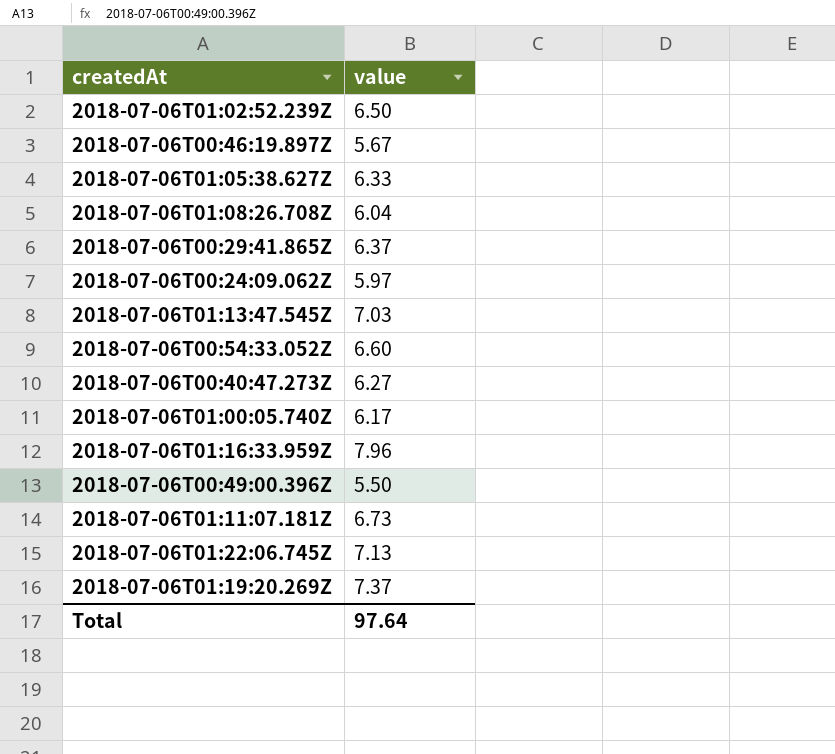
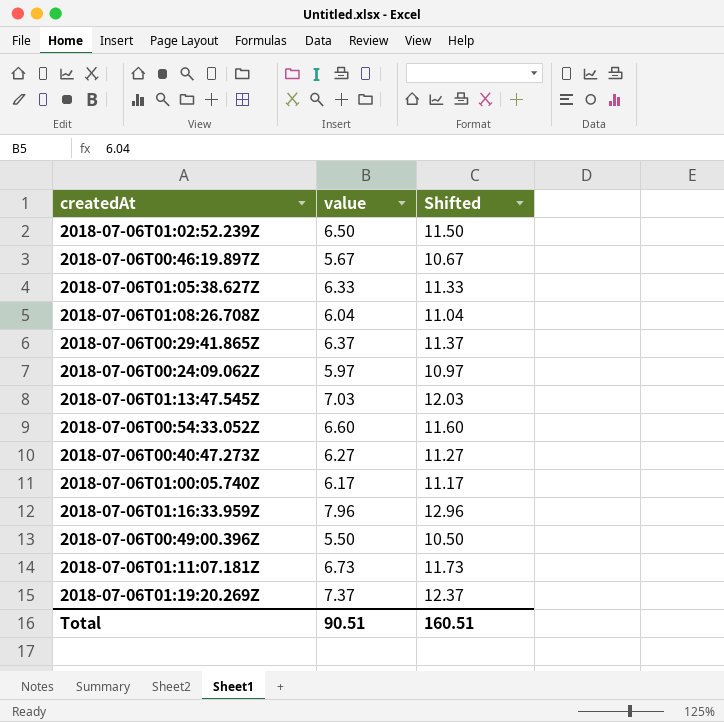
column Shifted | formula: none -> [value] + 5
row 2018-07-06T01:22:06.745Z: 7.13 -> none
Total | value: 97.64 -> 90.51

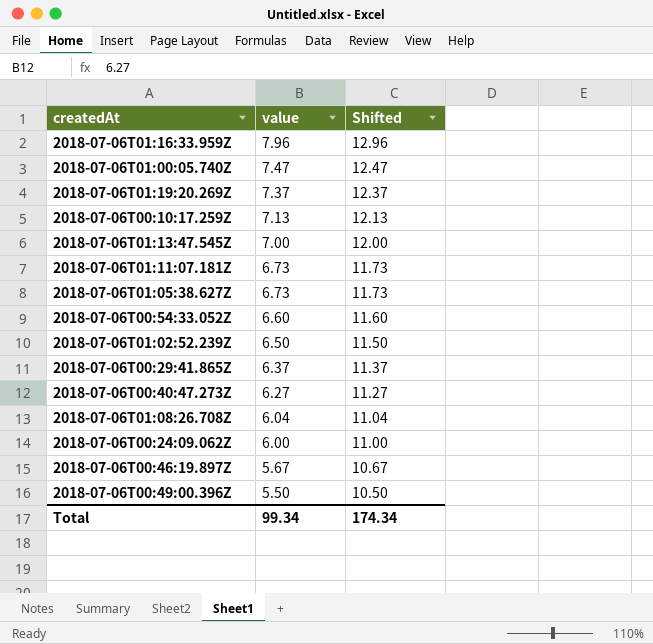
row order: none -> value descending
2018-07-06T01:00:05.740Z | value: 6.17 -> 7.47
2018-07-06T01:00:05.740Z | Shifted: 11.17 -> 12.47
row 2018-07-06T00:10:17.259Z: none -> 7.13 | 12.13
2018-07-06T01:13:47.545Z | value: 7.03 -> 7.00
2018-07-06T01:13:47.545Z | Shifted: 12.03 -> 12.00
2018-07-06T01:05:38.627Z | value: 6.33 -> 6.73
2018-07-06T01:05:38.627Z | Shifted: 11.33 -> 11.73
2018-07-06T00:24:09.062Z | value: 5.97 -> 6.00
2018-07-06T00:24:09.062Z | Shifted: 10.97 -> 11.00
Total | value: 90.51 -> 99.34
Total | Shifted: 160.51 -> 174.34

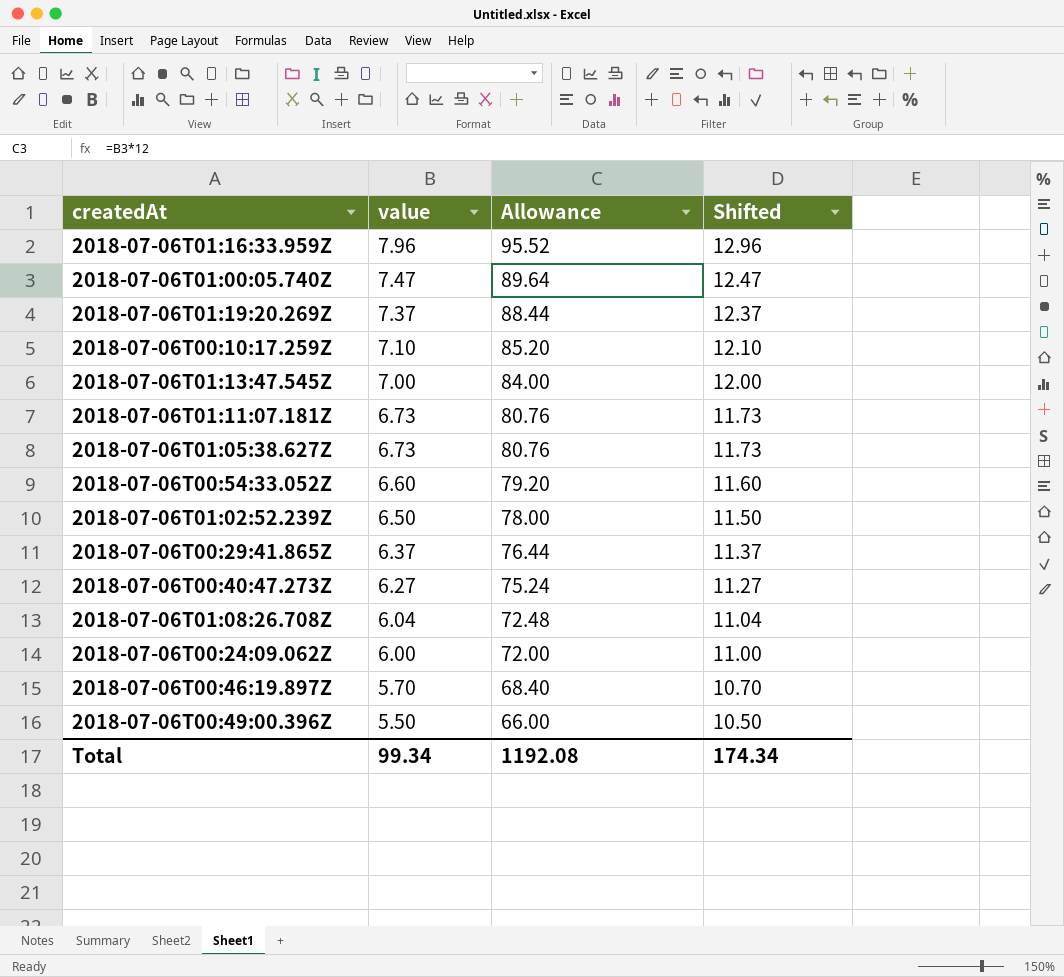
column Allowance | formula: none -> [value] * 12
2018-07-06T00:10:17.259Z | value: 7.13 -> 7.10
2018-07-06T00:10:17.259Z | Shifted: 12.13 -> 12.10
2018-07-06T00:46:19.897Z | value: 5.67 -> 5.70
2018-07-06T00:46:19.897Z | Shifted: 10.67 -> 10.70

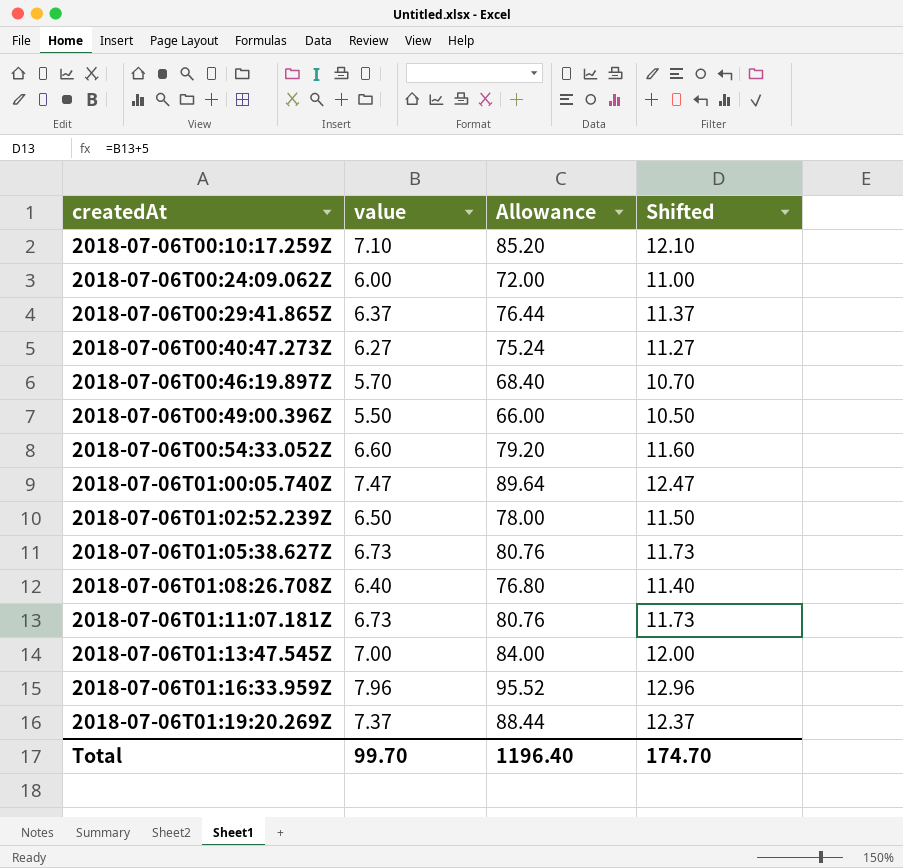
row order: value descending -> createdAt ascending
2018-07-06T01:08:26.708Z | value: 6.04 -> 6.40
2018-07-06T01:08:26.708Z | Allowance: 72.48 -> 76.80
2018-07-06T01:08:26.708Z | Shifted: 11.04 -> 11.40
Total | value: 99.34 -> 99.70
Total | Allowance: 1192.08 -> 1196.40
Total | Shifted: 174.34 -> 174.70

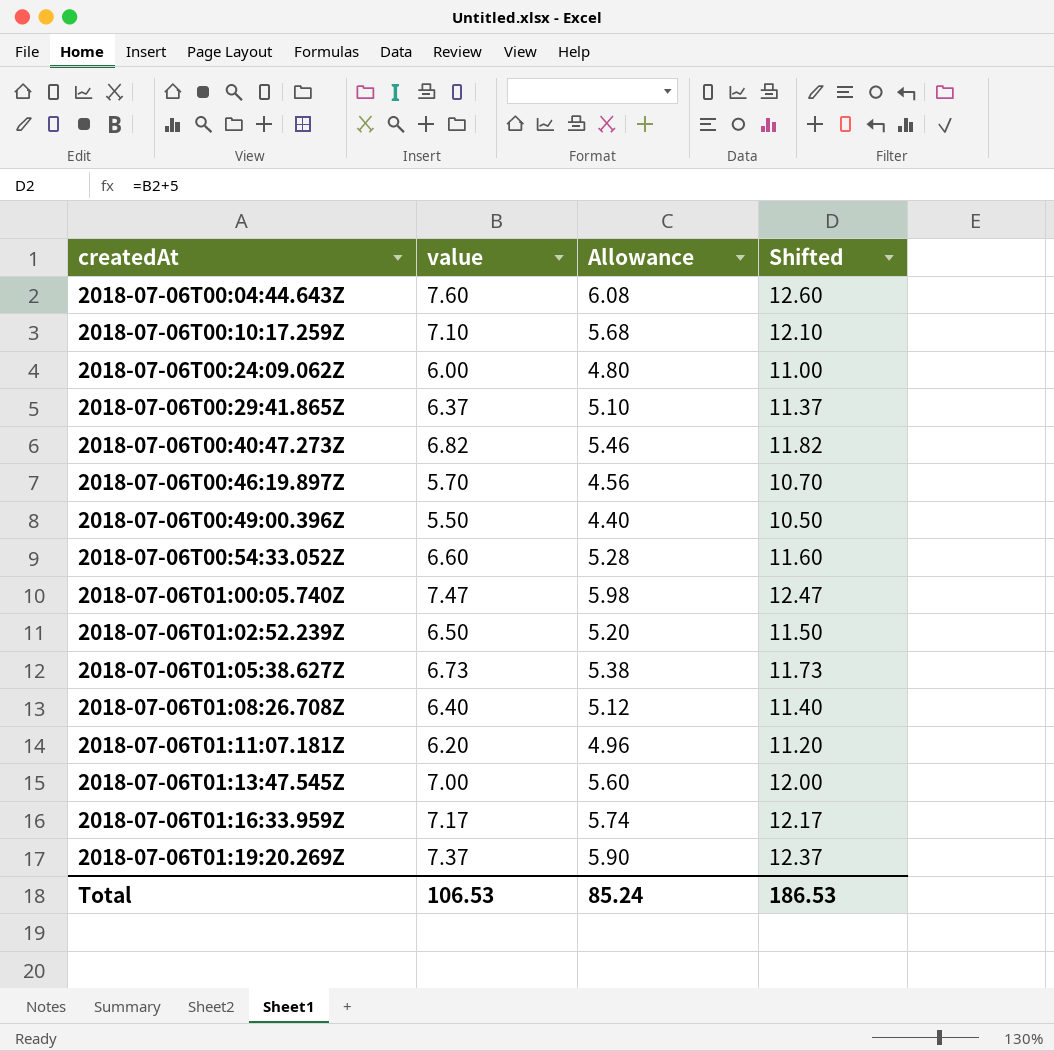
column Allowance | formula: [value] * 12 -> [value] * 0.8
row 2018-07-06T00:04:44.643Z: none -> 7.60 | 6.08 | 12.60
2018-07-06T00:40:47.273Z | value: 6.27 -> 6.82
2018-07-06T00:40:47.273Z | Shifted: 11.27 -> 11.82
2018-07-06T01:11:07.181Z | value: 6.73 -> 6.20
2018-07-06T01:11:07.181Z | Shifted: 11.73 -> 11.20
2018-07-06T01:16:33.959Z | value: 7.96 -> 7.17
2018-07-06T01:16:33.959Z | Shifted: 12.96 -> 12.17
Total | value: 99.70 -> 106.53
Total | Allowance: 1196.40 -> 85.24
Total | Shifted: 174.70 -> 186.53

